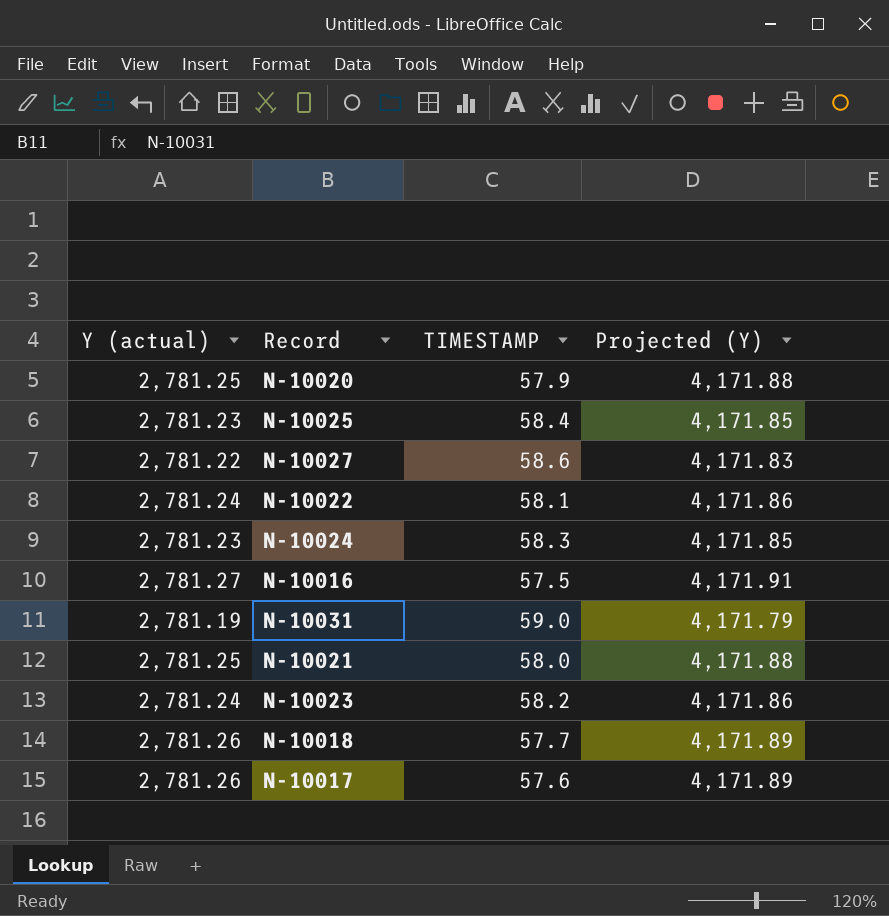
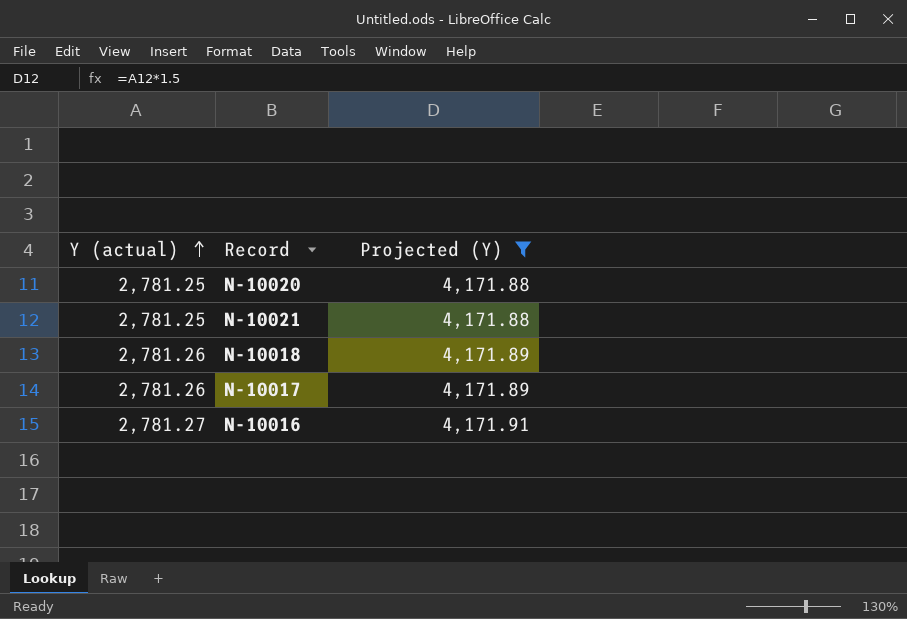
filter: none -> Projected (Y) >= 4,171.88
row order: none -> Y (actual) ascending
column TIMESTAMP | position: 3 -> none

